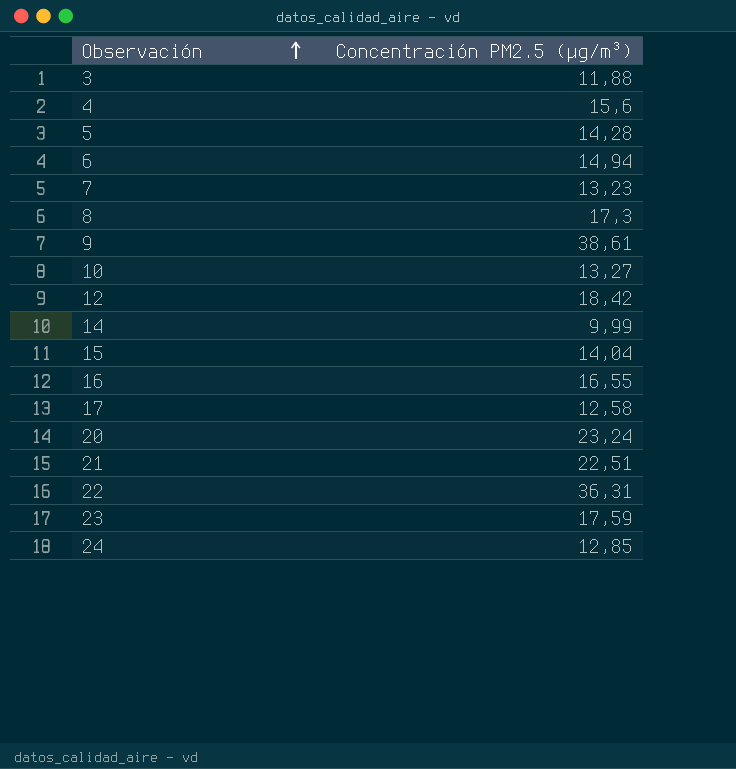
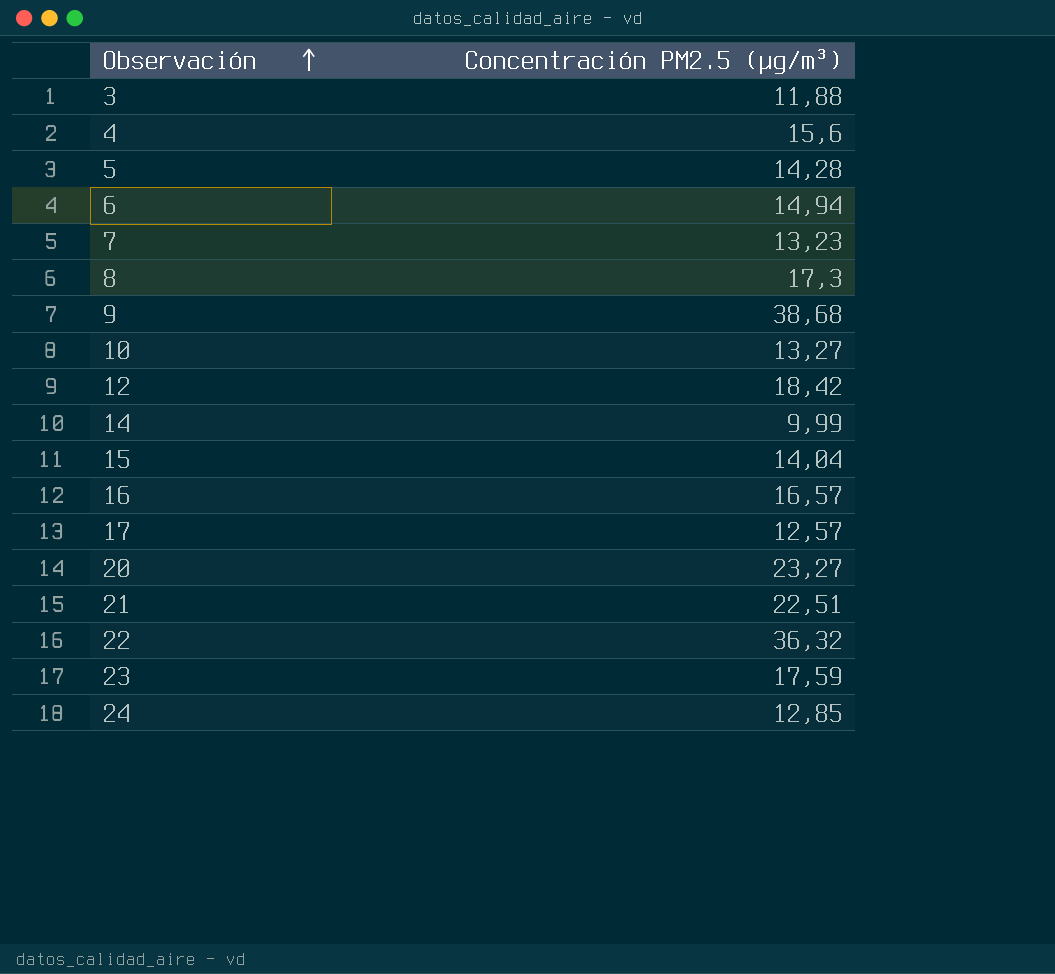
9 | Concentración PM2.5 (µg/m³): 38,61 -> 38,68
16 | Concentración PM2.5 (µg/m³): 16,55 -> 16,57
17 | Concentración PM2.5 (µg/m³): 12,58 -> 12,57
20 | Concentración PM2.5 (µg/m³): 23,24 -> 23,27
22 | Concentración PM2.5 (µg/m³): 36,31 -> 36,32

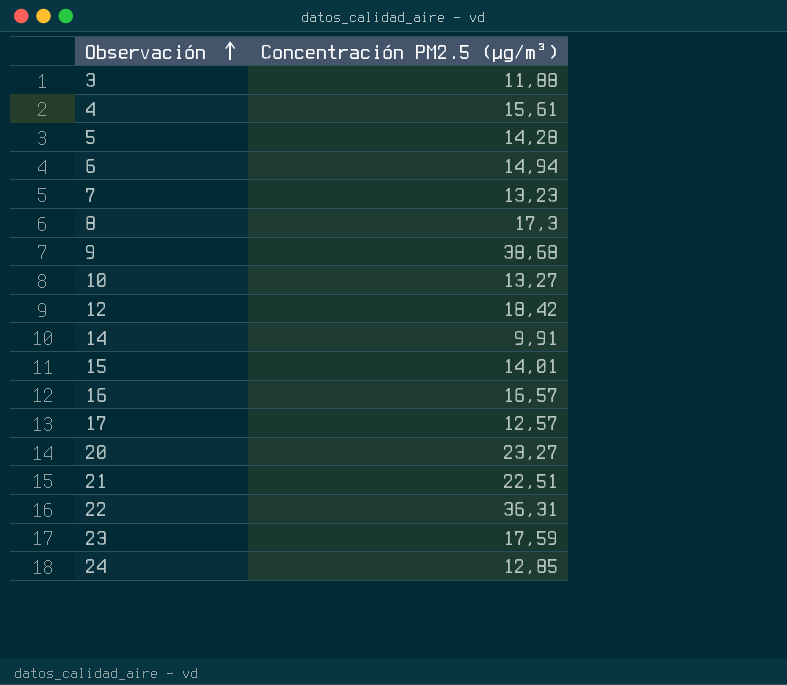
4 | Concentración PM2.5 (µg/m³): 15,6 -> 15,61
14 | Concentración PM2.5 (µg/m³): 9,99 -> 9,91
15 | Concentración PM2.5 (µg/m³): 14,04 -> 14,01
22 | Concentración PM2.5 (µg/m³): 36,32 -> 36,31

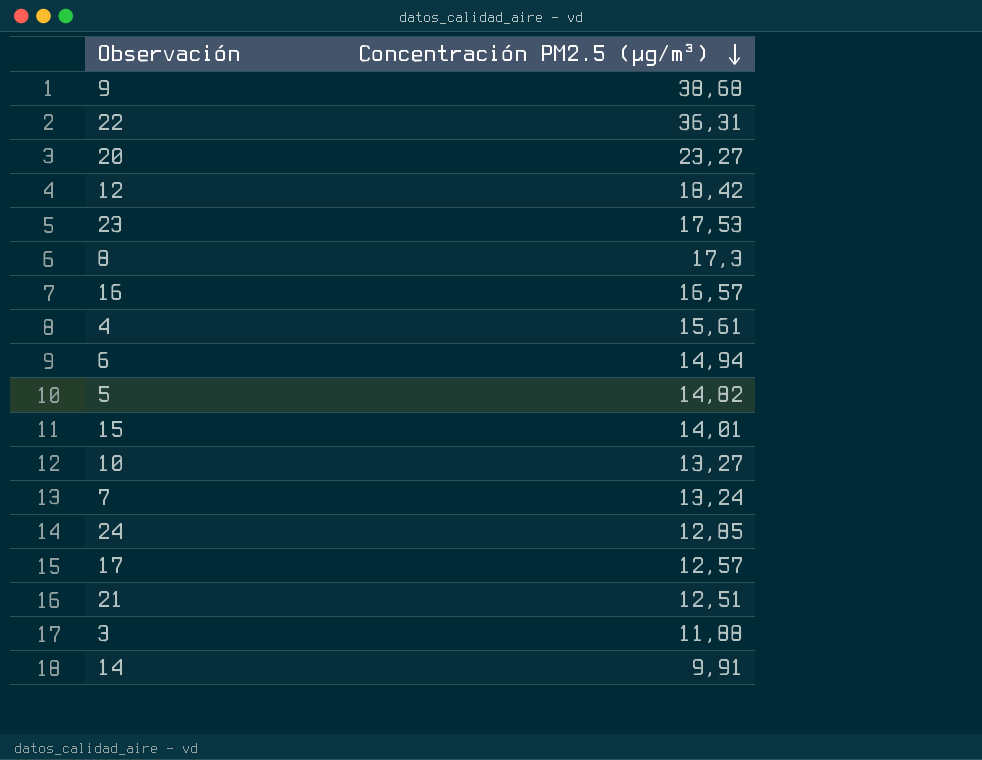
row order: Observación ascending -> Concentración PM2.5 (µg/m³) descending
23 | Concentración PM2.5 (µg/m³): 17,59 -> 17,53
5 | Concentración PM2.5 (µg/m³): 14,28 -> 14,82
7 | Concentración PM2.5 (µg/m³): 13,23 -> 13,24
21 | Concentración PM2.5 (µg/m³): 22,51 -> 12,51

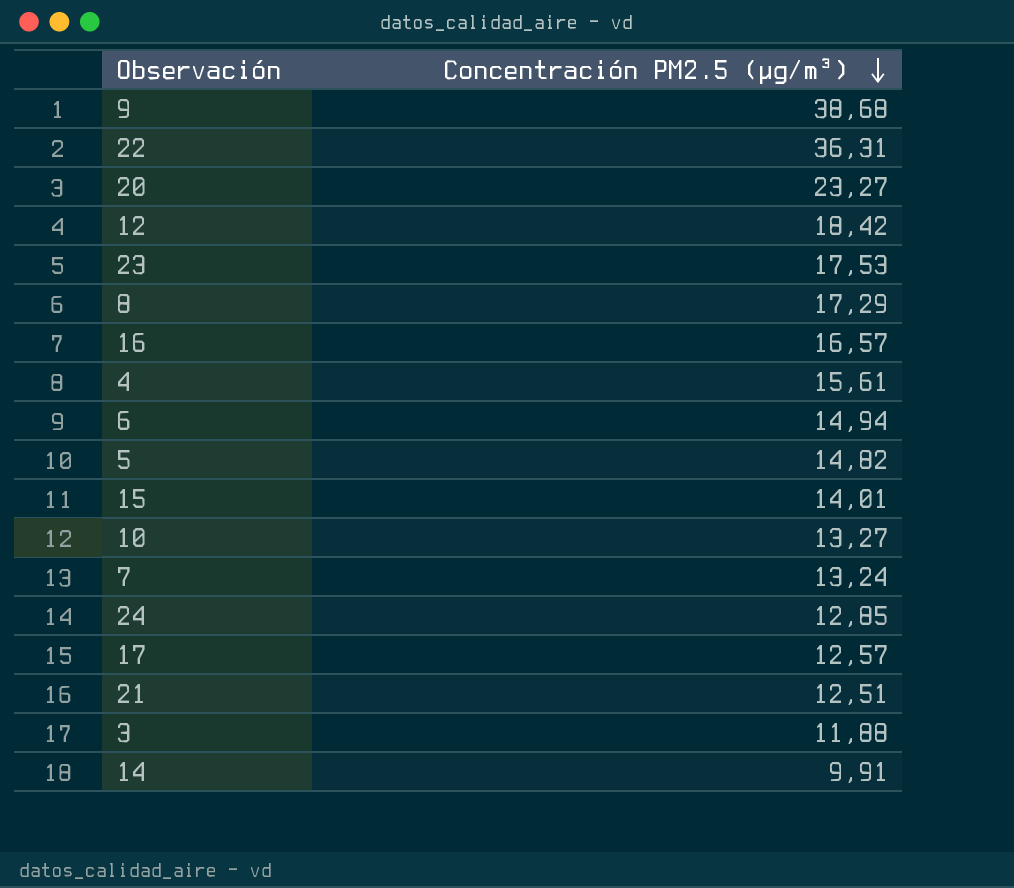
8 | Concentración PM2.5 (µg/m³): 17,3 -> 17,29

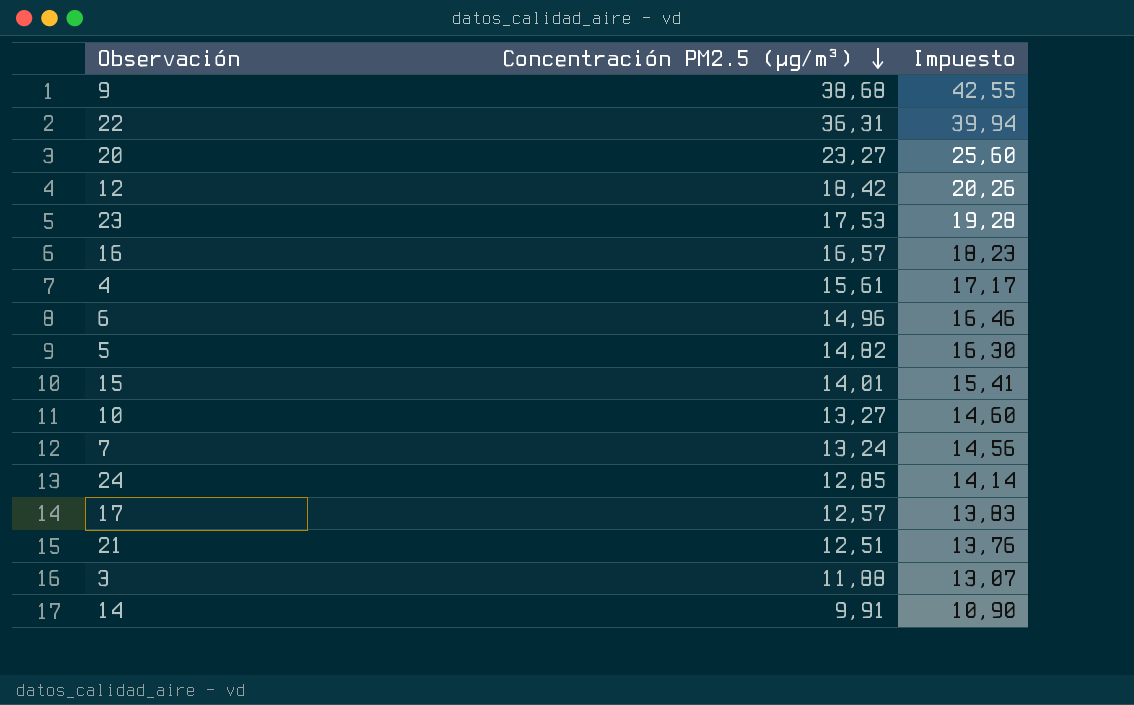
column Impuesto | formula: none -> [Concentración PM2.5 (µg/m³)] * 1,1
row 8: 17,29 -> none
6 | Concentración PM2.5 (µg/m³): 14,94 -> 14,96

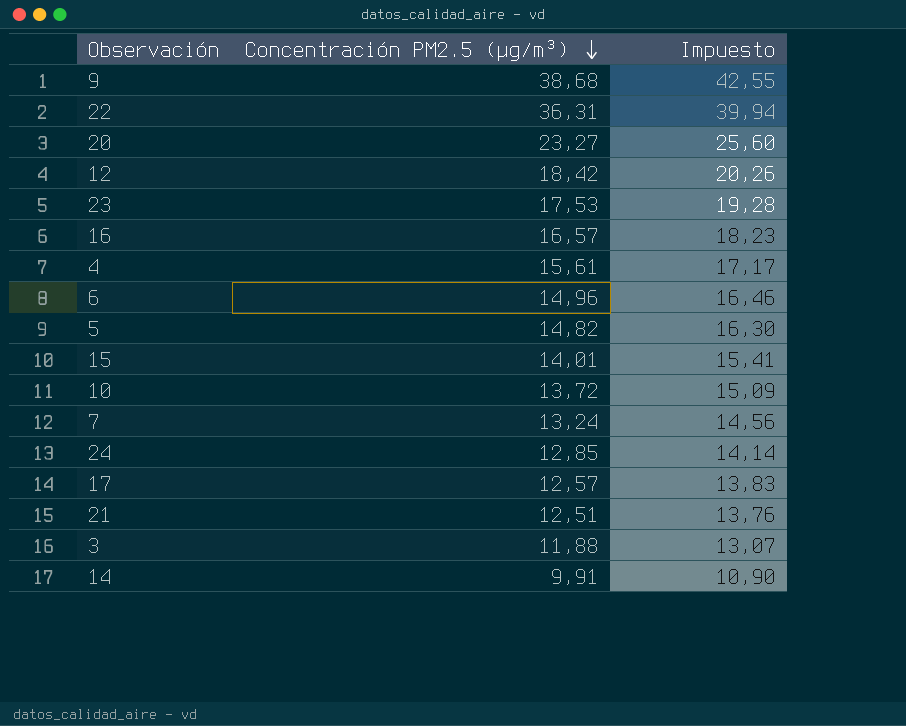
10 | Concentración PM2.5 (µg/m³): 13,27 -> 13,72
10 | Impuesto: 14,60 -> 15,09

